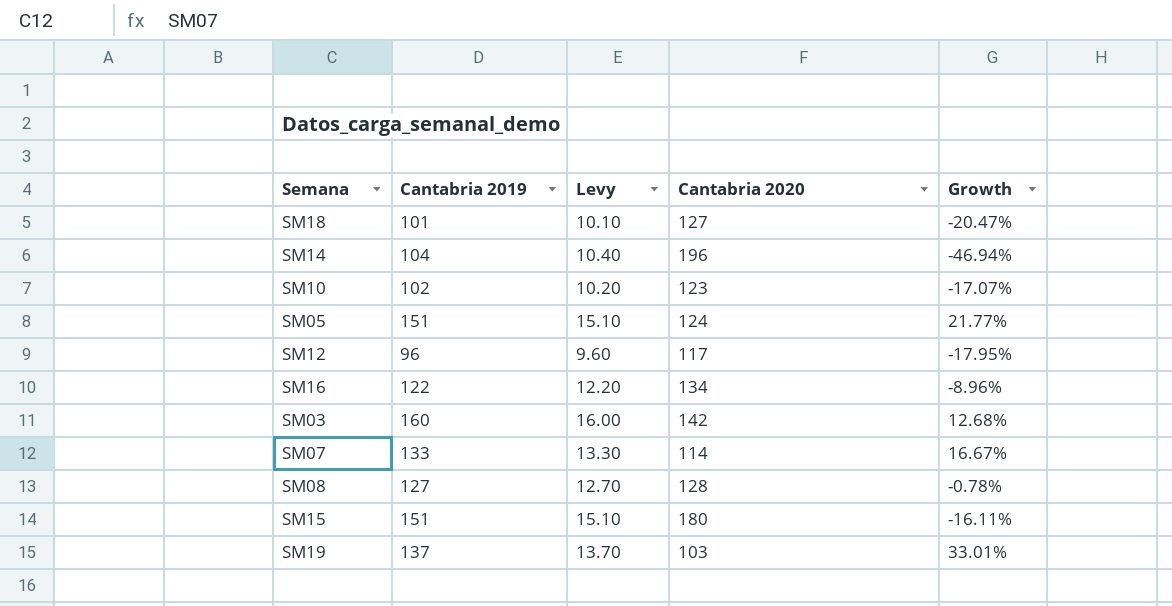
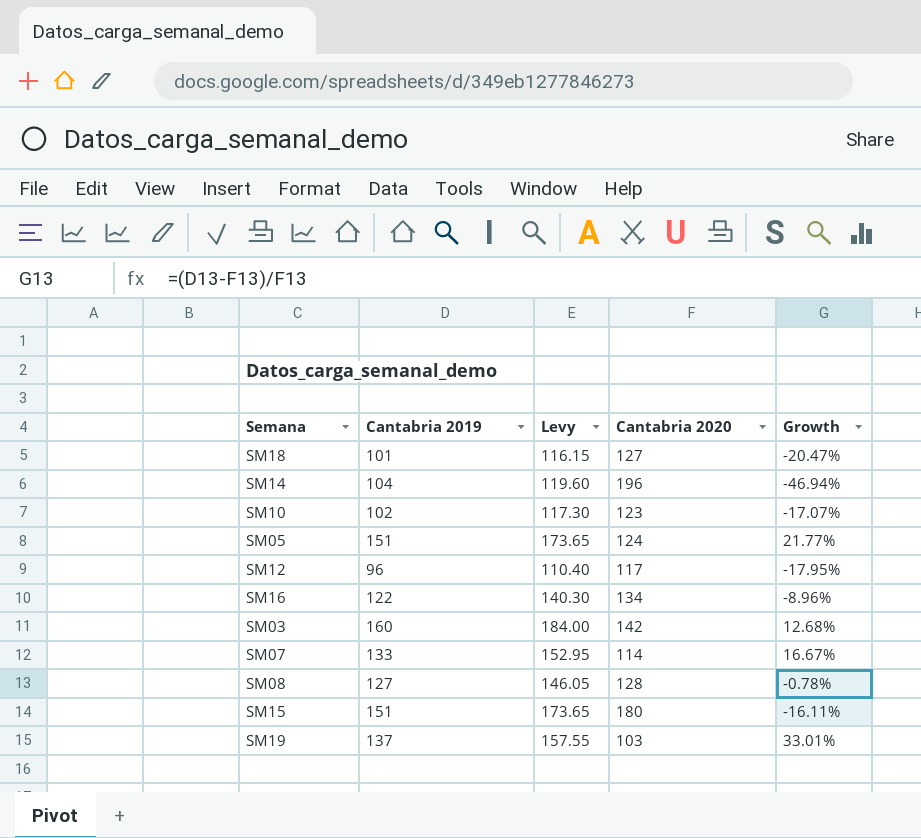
column Levy | formula: [Cantabria 2019] * 0.1 -> [Cantabria 2019] * 1.15

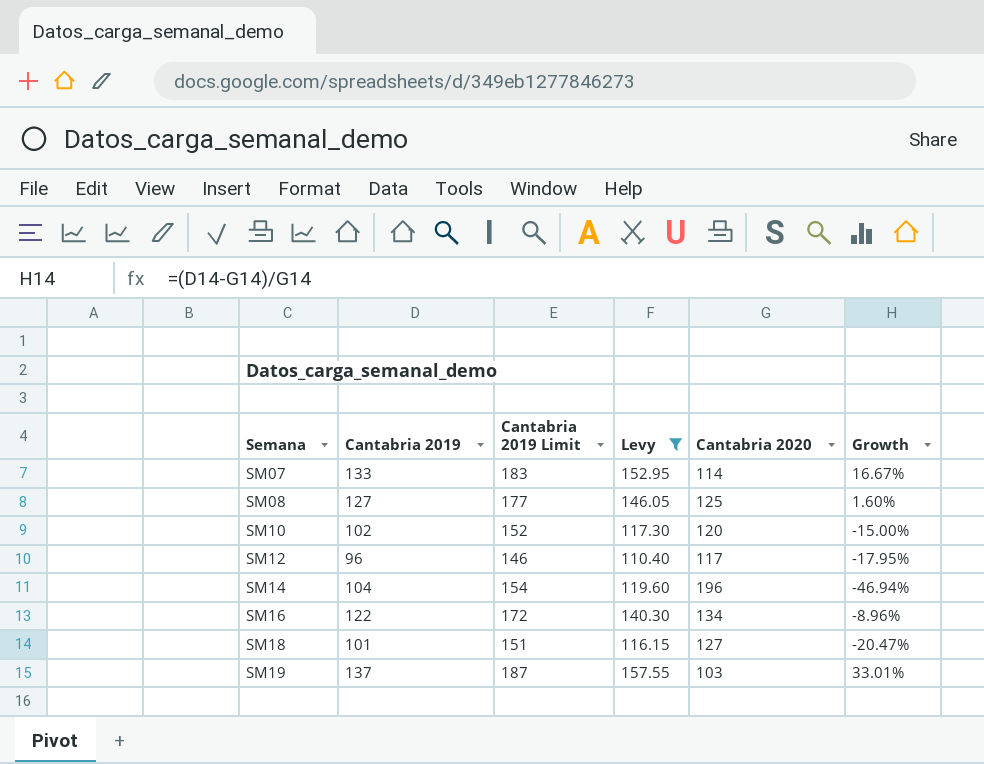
filter: none -> Levy <= 157.55
row order: none -> Semana ascending
column Cantabria 2019 Limit | formula: none -> [Cantabria 2019] + 50
SM08 | Cantabria 2020: 128 -> 125
SM08 | Growth: -0.78% -> 1.60%
SM10 | Cantabria 2020: 123 -> 120
SM10 | Growth: -17.07% -> -15.00%

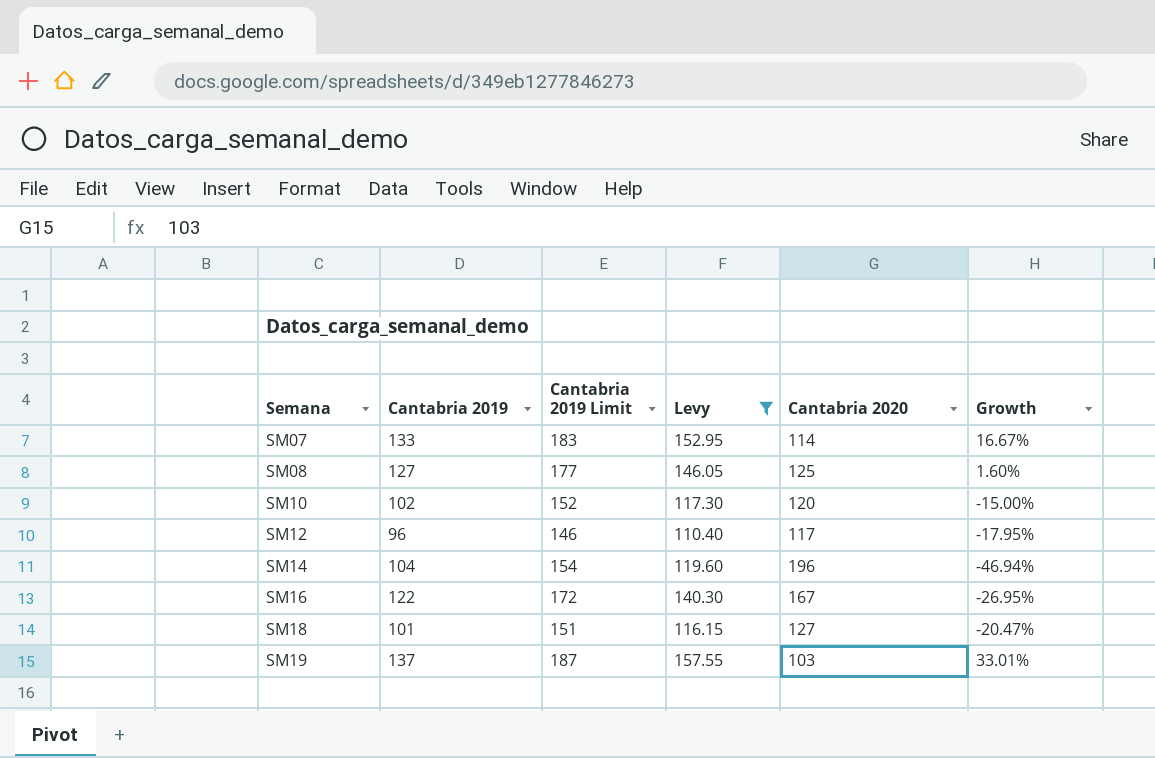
SM16 | Cantabria 2020: 134 -> 167
SM16 | Growth: -8.96% -> -26.95%

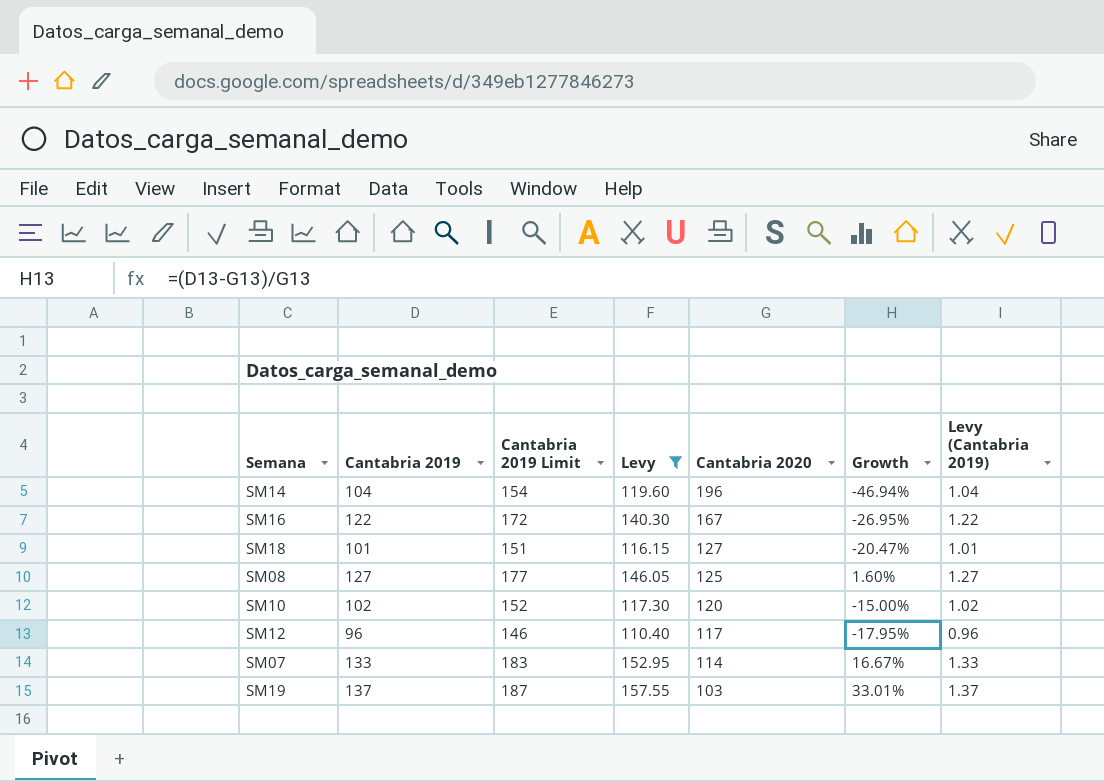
row order: Semana ascending -> Cantabria 2020 descending
column Levy (Cantabria 2019) | formula: none -> [Cantabria 2019] * 0.01

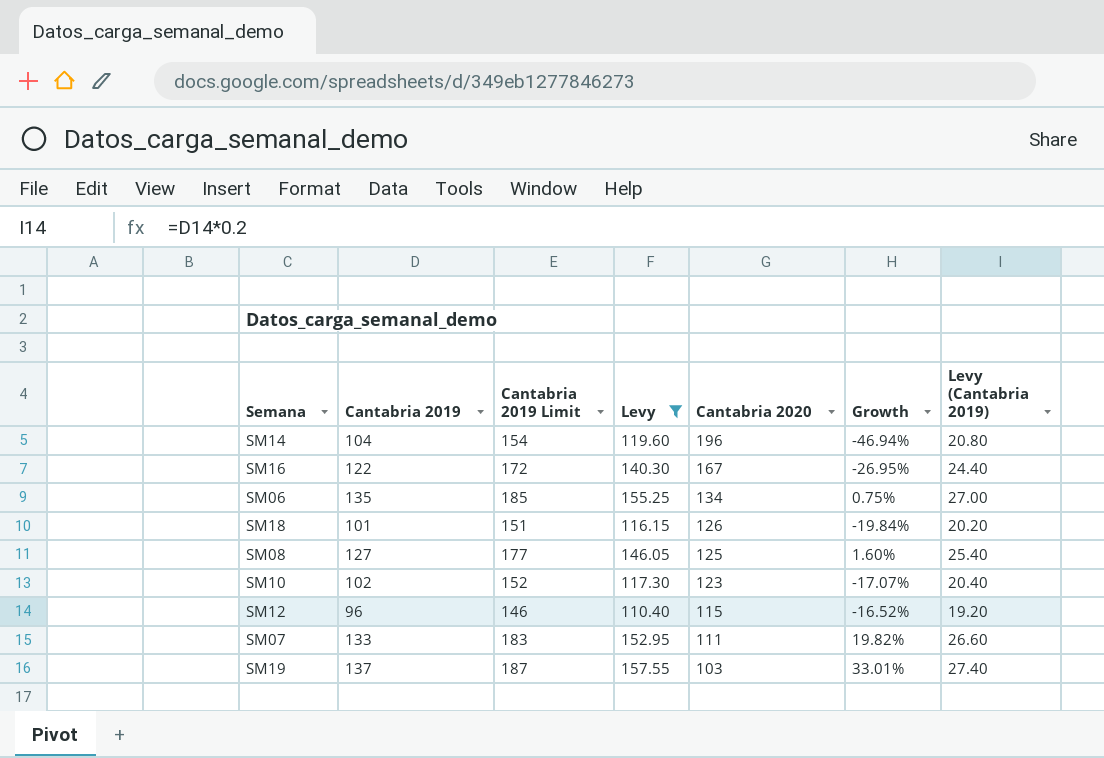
column Levy (Cantabria 2019) | formula: [Cantabria 2019] * 0.01 -> [Cantabria 2019] * 0.2
row SM06: none -> 135 | 185 | 155.25 | 134 | 0.75% | 27.00
SM18 | Cantabria 2020: 127 -> 126
SM18 | Growth: -20.47% -> -19.84%
SM10 | Cantabria 2020: 120 -> 123
SM10 | Growth: -15.00% -> -17.07%
SM12 | Cantabria 2020: 117 -> 115
SM12 | Growth: -17.95% -> -16.52%
SM07 | Cantabria 2020: 114 -> 111
SM07 | Growth: 16.67% -> 19.82%

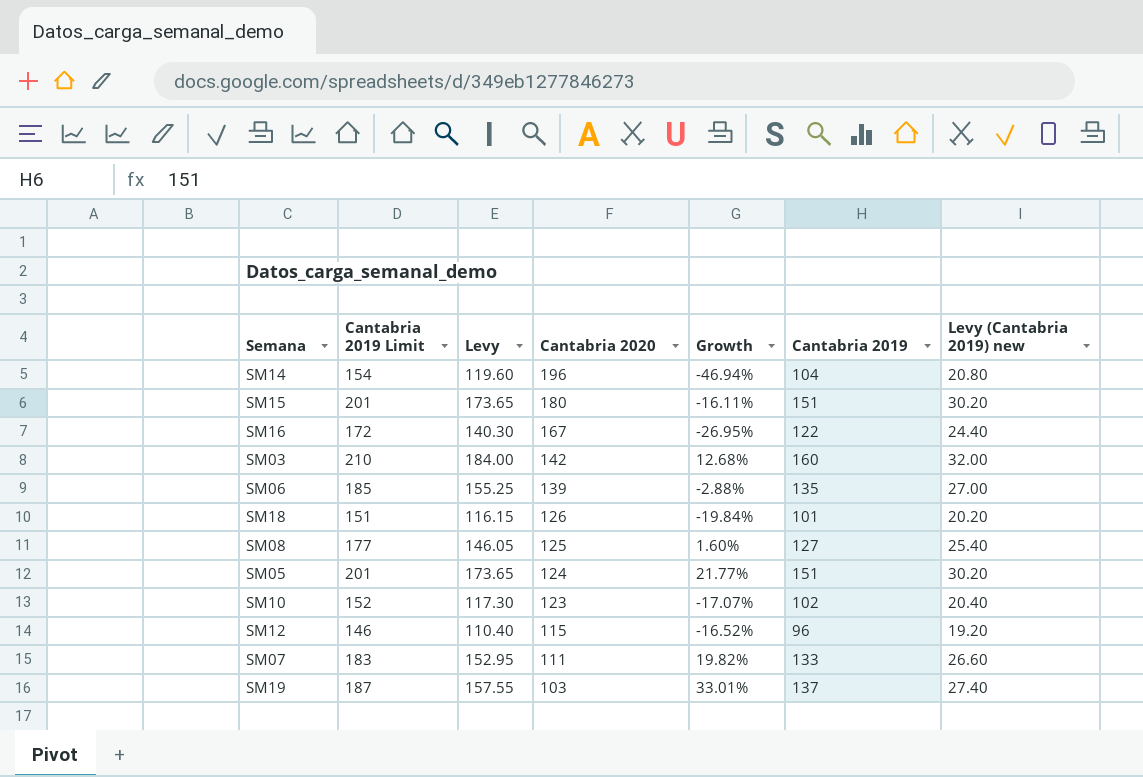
filter: Levy <= 157.55 -> none
column Cantabria 2019 | position: 2 -> 6
column name: Levy (Cantabria 2019) -> Levy (Cantabria 2019) new
SM06 | Cantabria 2020: 134 -> 139
SM06 | Growth: 0.75% -> -2.88%

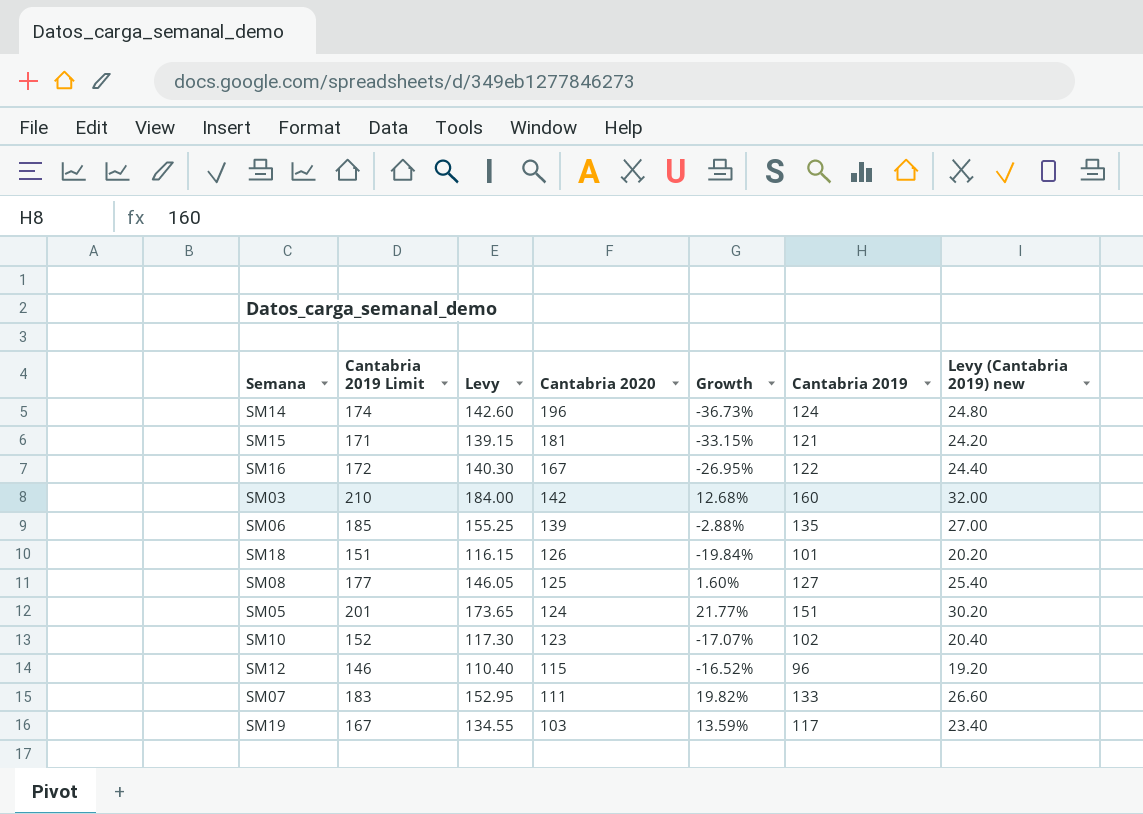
SM14 | Cantabria 2019 Limit: 154 -> 174
SM14 | Levy: 119.60 -> 142.60
SM14 | Growth: -46.94% -> -36.73%
SM14 | Cantabria 2019: 104 -> 124
SM14 | Levy (Cantabria 2019) new: 20.80 -> 24.80
SM15 | Cantabria 2019 Limit: 201 -> 171
SM15 | Levy: 173.65 -> 139.15
SM15 | Cantabria 2020: 180 -> 181
SM15 | Growth: -16.11% -> -33.15%
SM15 | Cantabria 2019: 151 -> 121
SM15 | Levy (Cantabria 2019) new: 30.20 -> 24.20
SM19 | Cantabria 2019 Limit: 187 -> 167
SM19 | Levy: 157.55 -> 134.55
SM19 | Growth: 33.01% -> 13.59%
SM19 | Cantabria 2019: 137 -> 117
SM19 | Levy (Cantabria 2019) new: 27.40 -> 23.40

